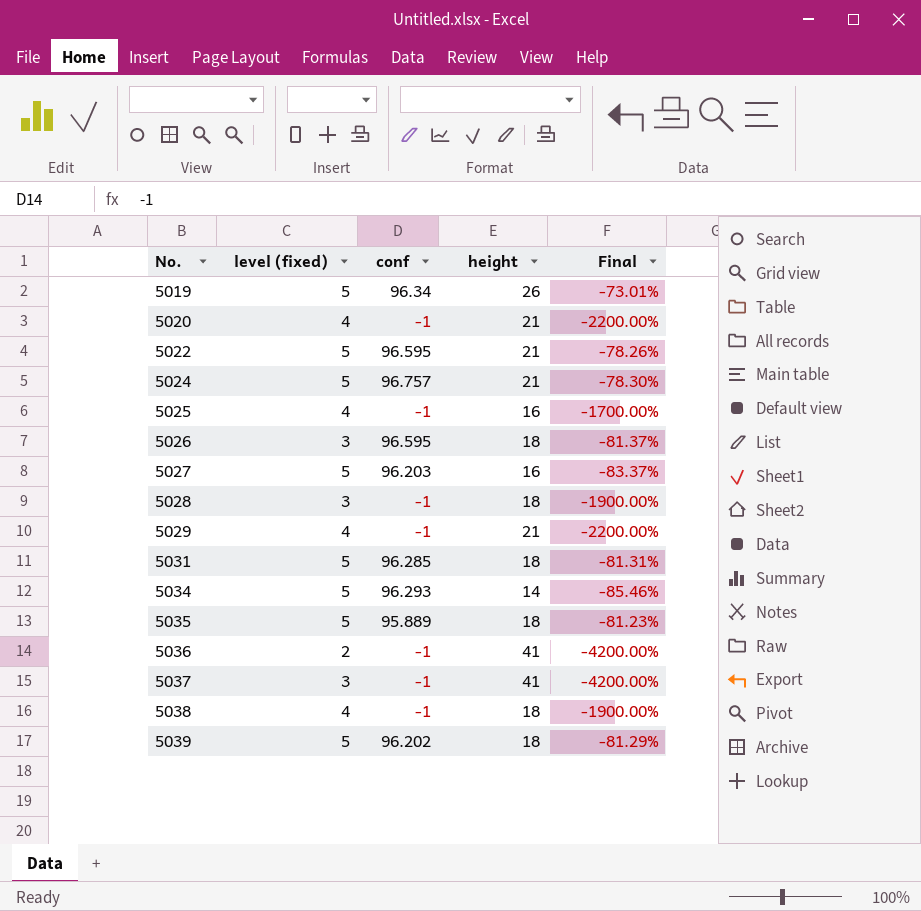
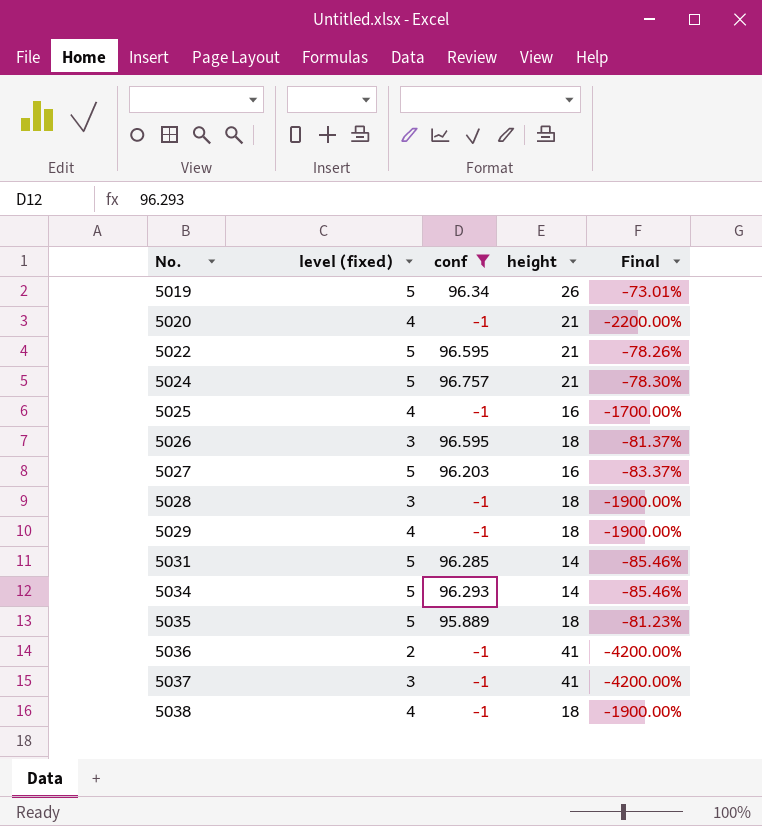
filter: none -> conf != 96.202
5029 | height: 21 -> 18
5029 | Final: -2200.00% -> -1900.00%
5031 | height: 18 -> 14
5031 | Final: -81.31% -> -85.46%

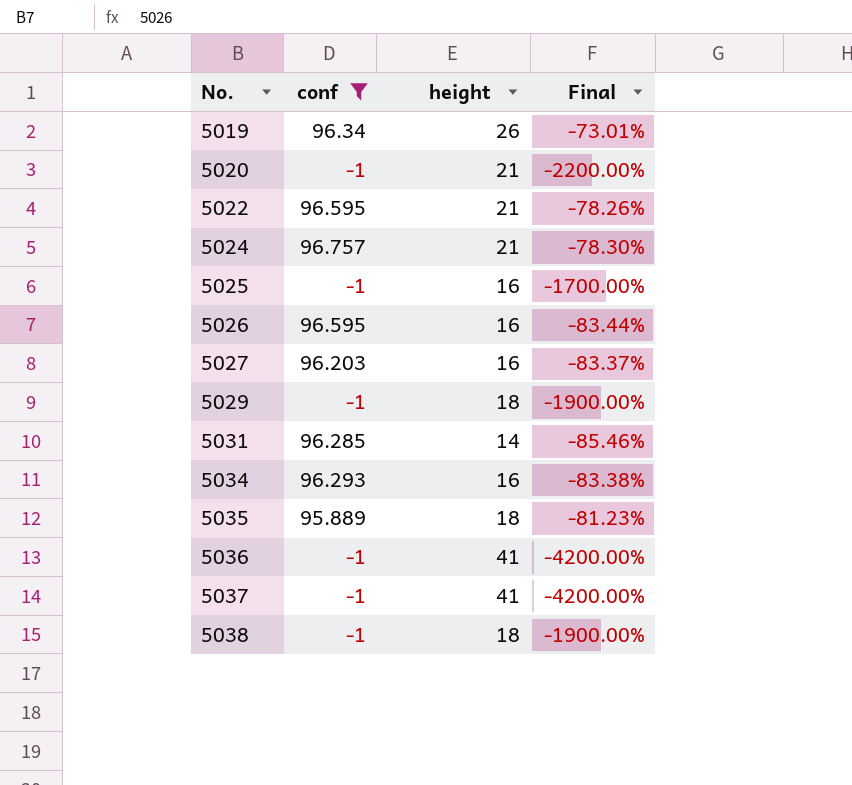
column level (fixed) | position: 2 -> none
row 5028: 3 | -1 | 18 | -1900.00% -> none
5026 | height: 18 -> 16
5026 | Final: -81.37% -> -83.44%
5034 | height: 14 -> 16
5034 | Final: -85.46% -> -83.38%

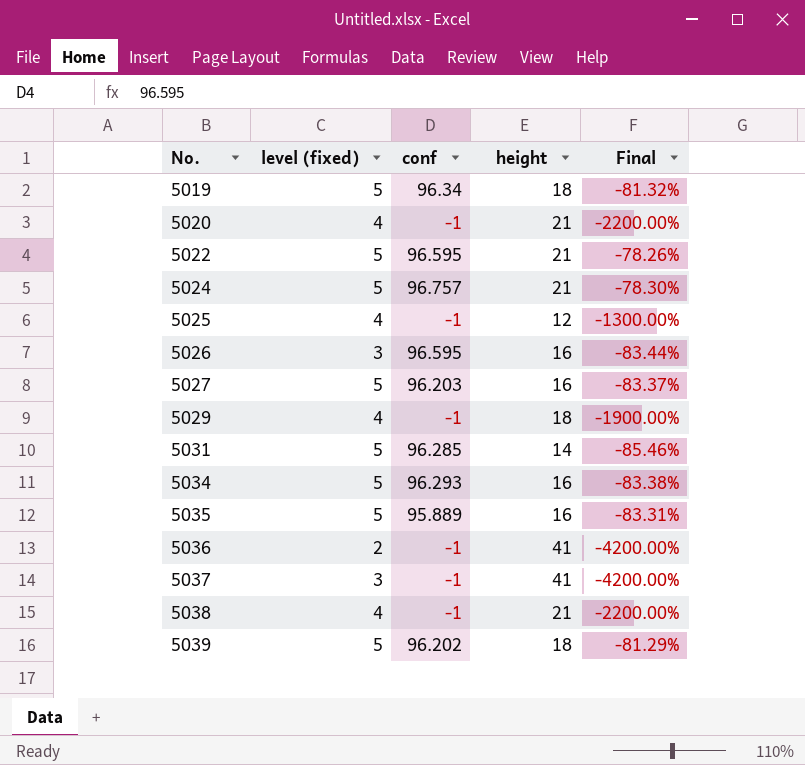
filter: conf != 96.202 -> none
column level (fixed) | position: none -> 2
5019 | height: 26 -> 18
5019 | Final: -73.01% -> -81.32%
5025 | height: 16 -> 12
5025 | Final: -1700.00% -> -1300.00%
5035 | height: 18 -> 16
5035 | Final: -81.23% -> -83.31%
5038 | height: 18 -> 21
5038 | Final: -1900.00% -> -2200.00%

